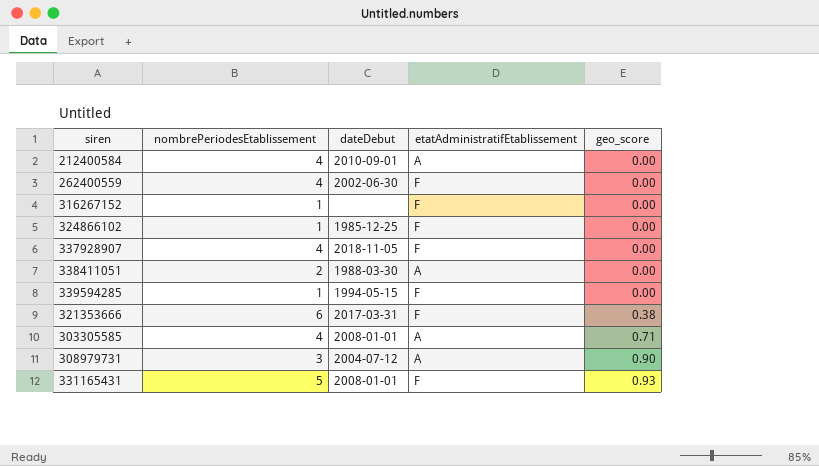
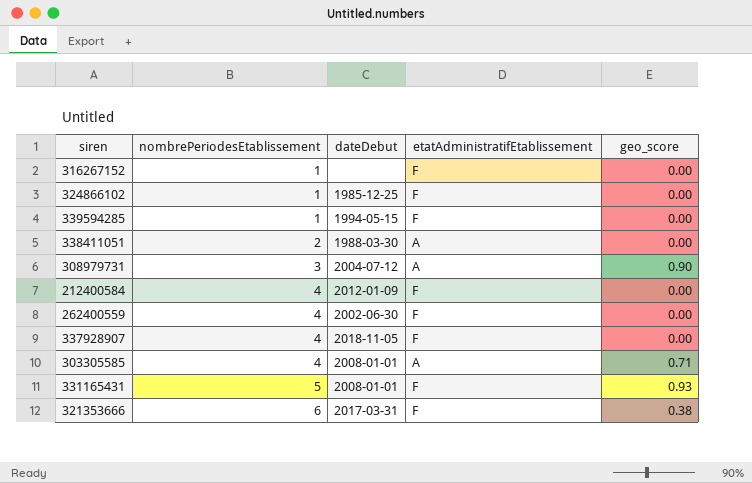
row order: geo_score ascending -> nombrePeriodesEtablissement ascending
212400584 | dateDebut: 2010-09-01 -> 2012-01-09
212400584 | etatAdministratifEtablissement: A -> F

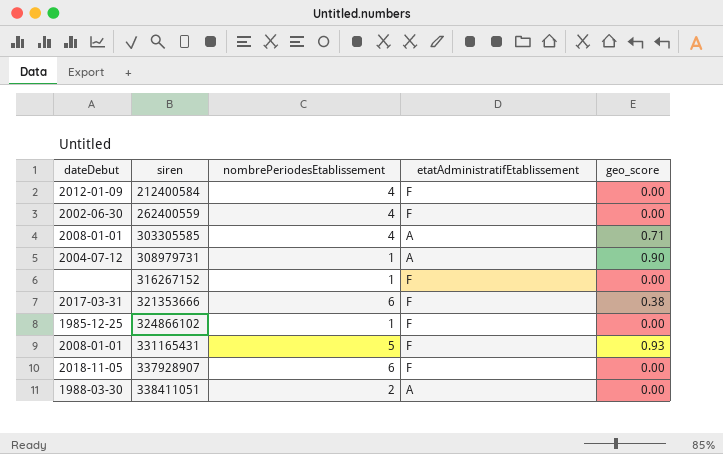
row order: nombrePeriodesEtablissement ascending -> siren ascending
column dateDebut | position: 3 -> 1
row 339594285: 1 | 1994-05-15 | F | 0.00 -> none
308979731 | nombrePeriodesEtablissement: 3 -> 1
337928907 | nombrePeriodesEtablissement: 4 -> 6

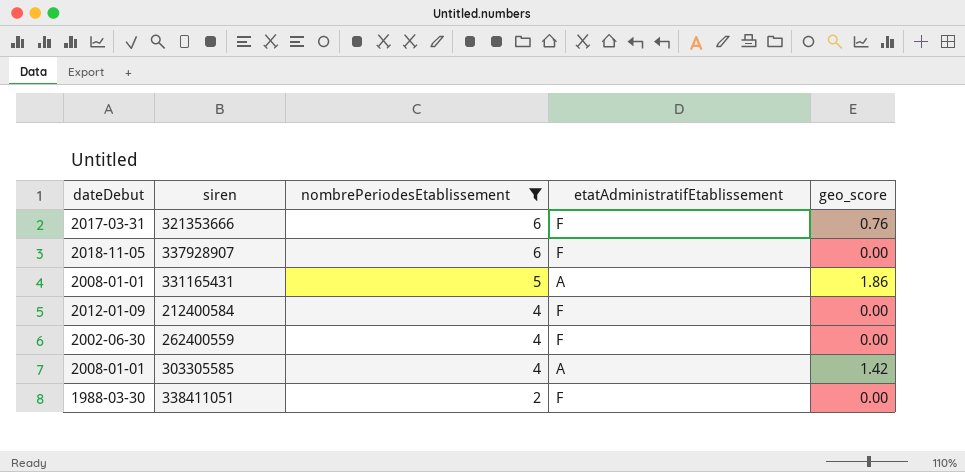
filter: none -> nombrePeriodesEtablissement != 1
row order: siren ascending -> nombrePeriodesEtablissement descending
321353666 | geo_score: 0.38 -> 0.76
331165431 | etatAdministratifEtablissement: F -> A
331165431 | geo_score: 0.93 -> 1.86
303305585 | geo_score: 0.71 -> 1.42
338411051 | etatAdministratifEtablissement: A -> F

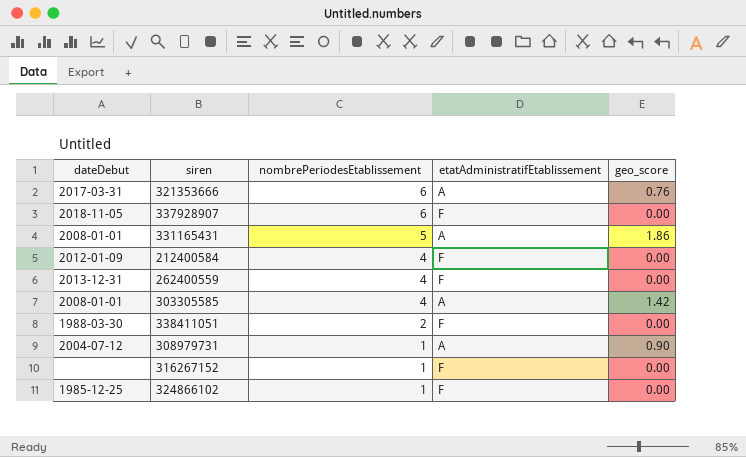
filter: nombrePeriodesEtablissement != 1 -> none
321353666 | etatAdministratifEtablissement: F -> A
262400559 | dateDebut: 2002-06-30 -> 2013-12-31

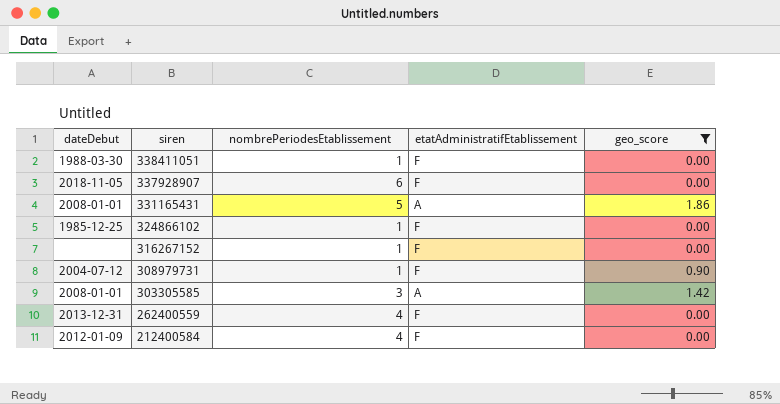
filter: none -> geo_score != 0.76
row order: nombrePeriodesEtablissement descending -> siren descending
338411051 | nombrePeriodesEtablissement: 2 -> 1
308979731 | etatAdministratifEtablissement: A -> F
303305585 | nombrePeriodesEtablissement: 4 -> 3

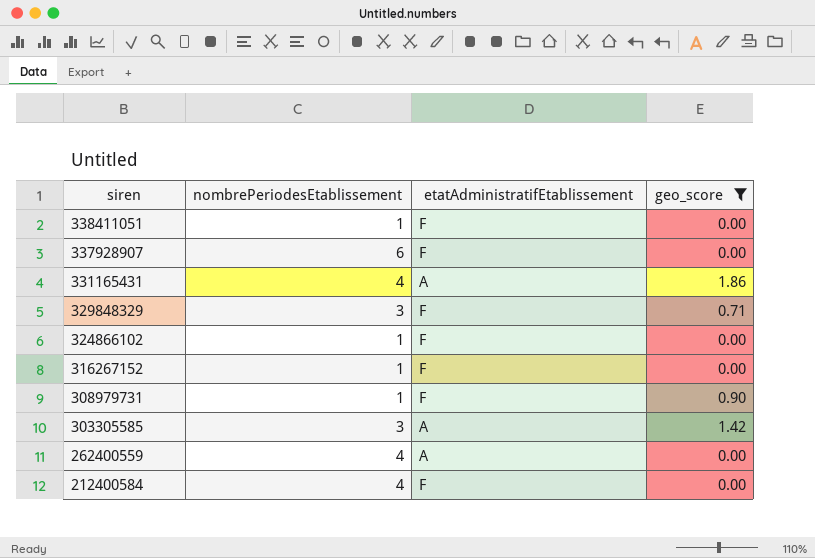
column dateDebut | position: 1 -> none
331165431 | nombrePeriodesEtablissement: 5 -> 4
row 329848329: none -> 3 | F | 0.71
262400559 | etatAdministratifEtablissement: F -> A

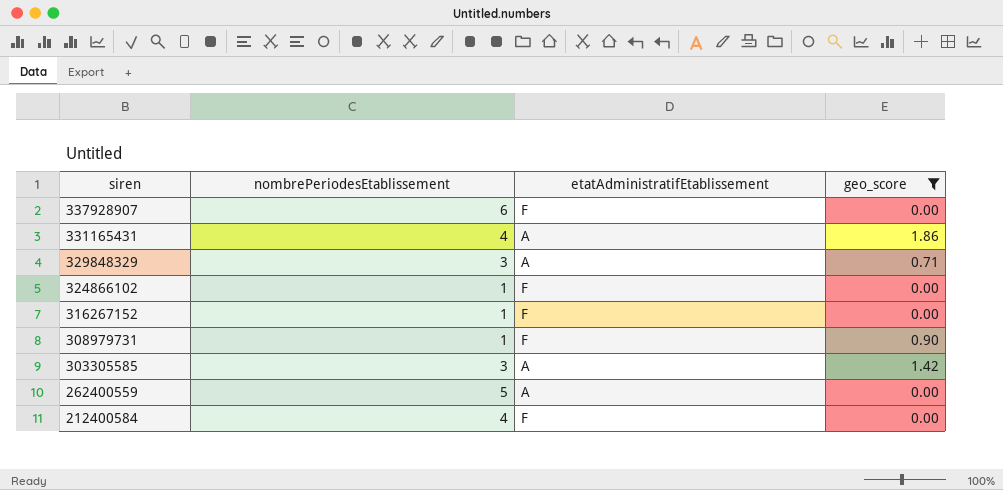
row 338411051: 1 | F | 0.00 -> none
329848329 | etatAdministratifEtablissement: F -> A
262400559 | nombrePeriodesEtablissement: 4 -> 5

